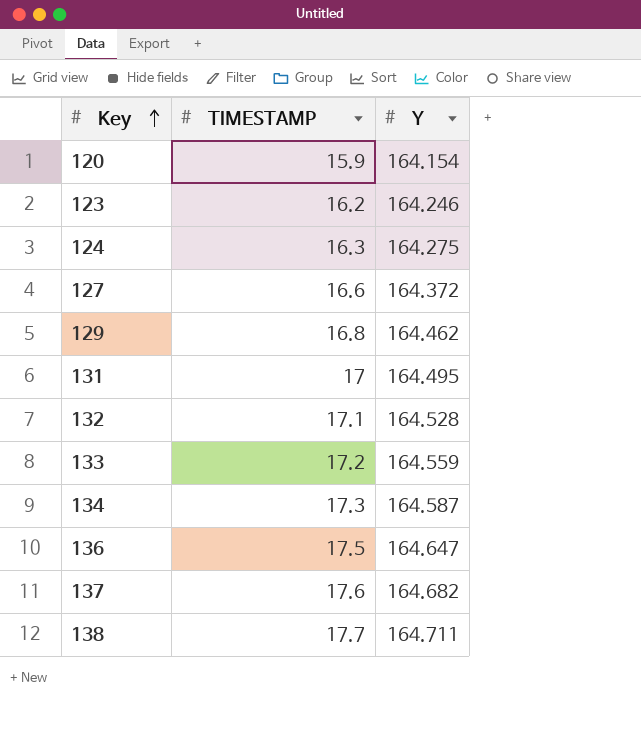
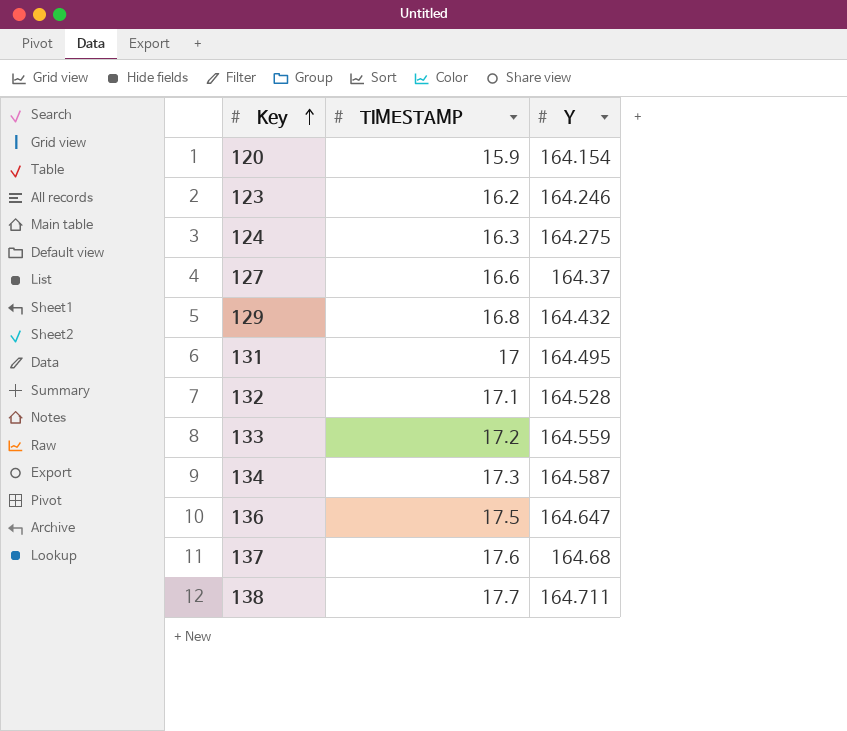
127 | Y: 164.372 -> 164.37
129 | Y: 164.462 -> 164.432
137 | Y: 164.682 -> 164.68

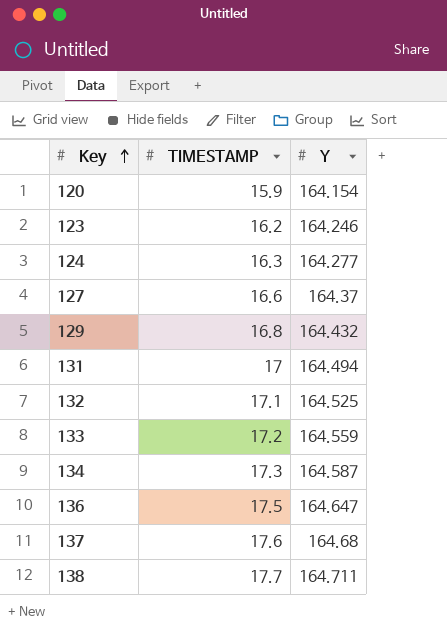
124 | Y: 164.275 -> 164.277
131 | Y: 164.495 -> 164.494
132 | Y: 164.528 -> 164.525

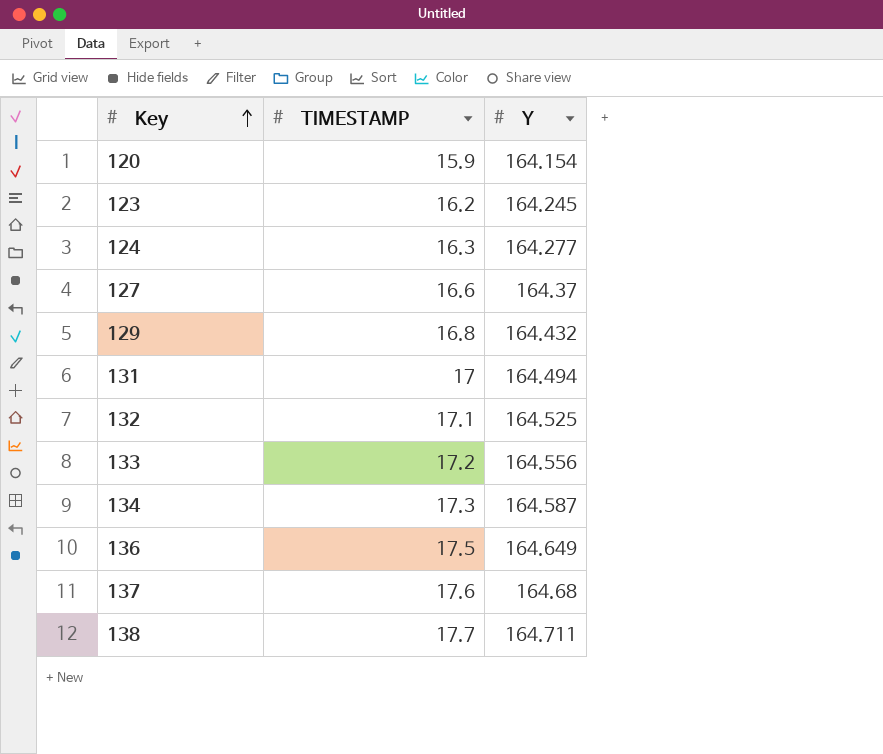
123 | Y: 164.246 -> 164.245
133 | Y: 164.559 -> 164.556
136 | Y: 164.647 -> 164.649

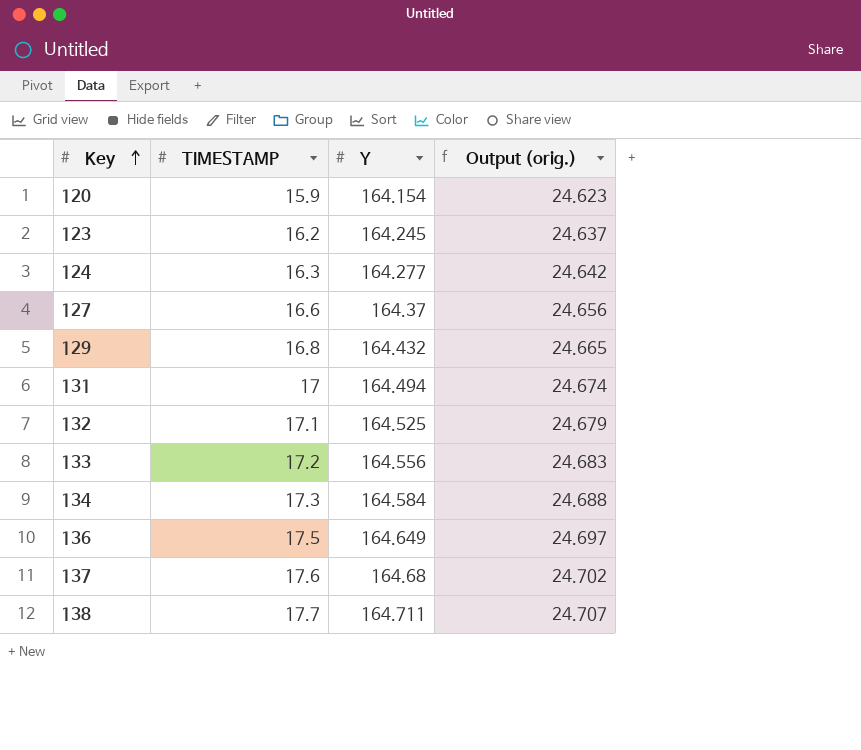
column Output (orig.) | formula: none -> [Y] * 0.15
134 | Y: 164.587 -> 164.584

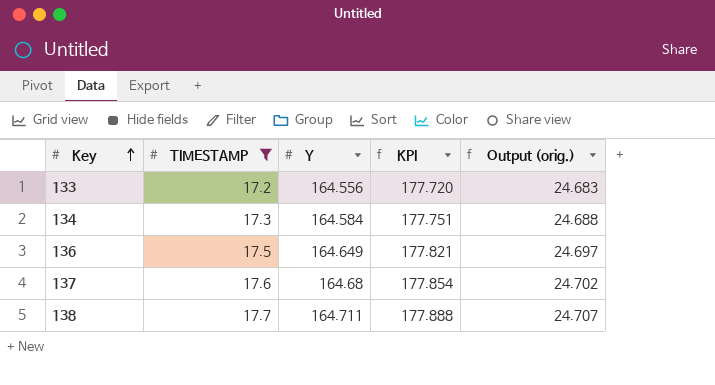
filter: none -> TIMESTAMP >= 17.2
column KPI | formula: none -> [Y] * 1.08

